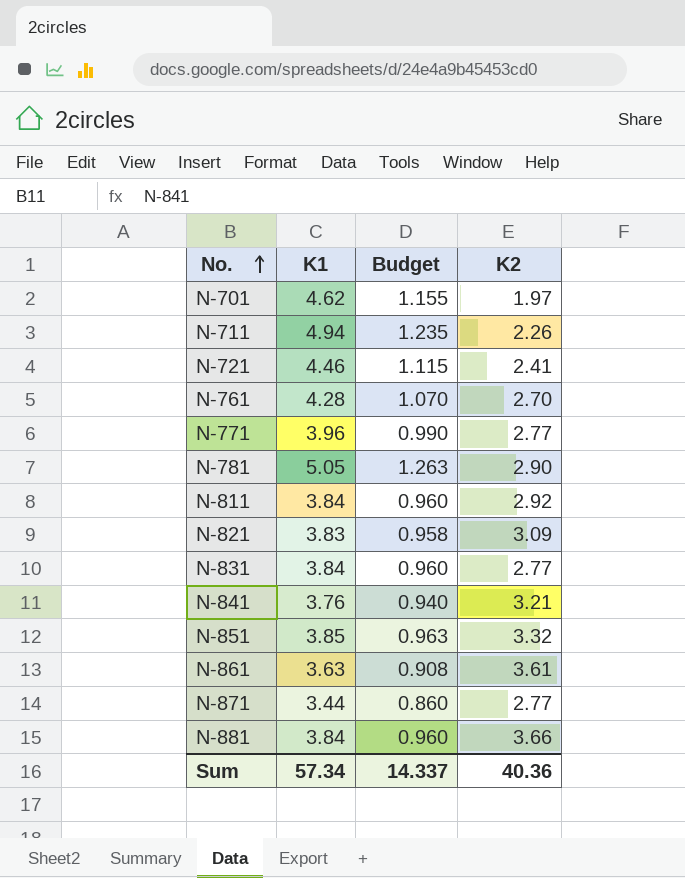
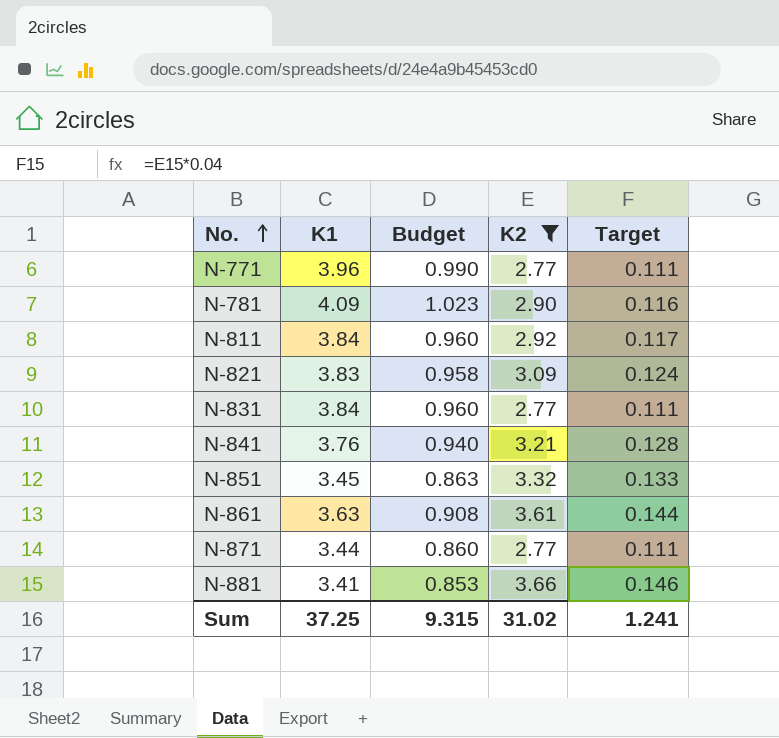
filter: none -> K2 >= 2.77
column Target | formula: none -> [K2] * 0.04
N-781 | K1: 5.05 -> 4.09
N-781 | Budget: 1.263 -> 1.023
N-851 | K1: 3.85 -> 3.45
N-851 | Budget: 0.963 -> 0.863
N-881 | K1: 3.84 -> 3.41
N-881 | Budget: 0.960 -> 0.853
Sum | K1: 57.34 -> 37.25
Sum | Budget: 14.337 -> 9.315
Sum | K2: 40.36 -> 31.02

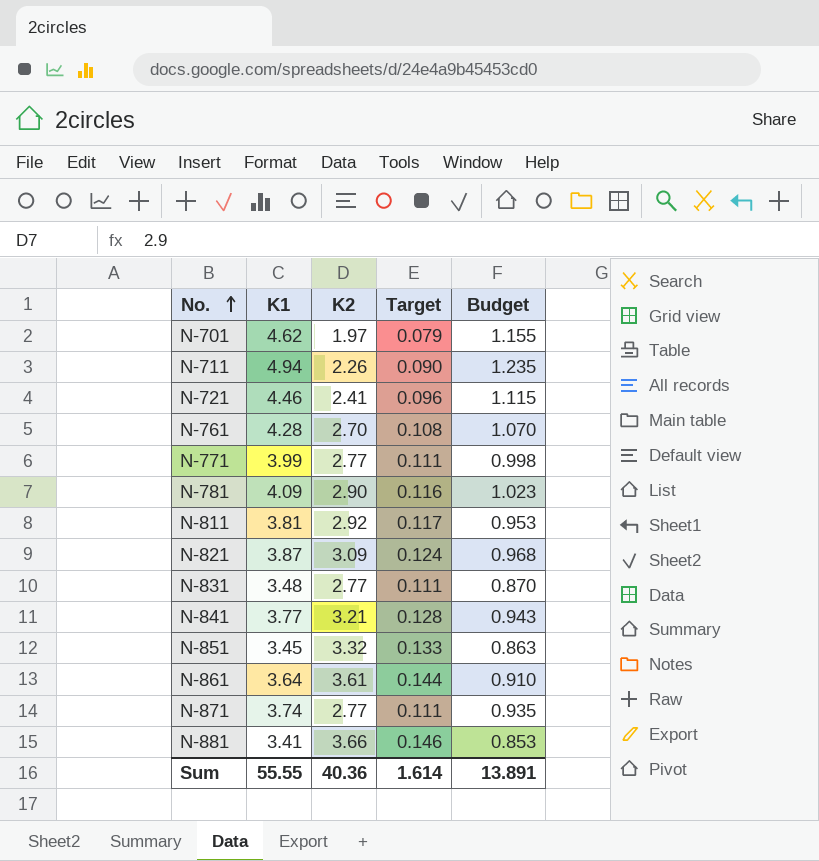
filter: K2 >= 2.77 -> none
column Budget | position: 3 -> 5
N-771 | K1: 3.96 -> 3.99
N-771 | Budget: 0.990 -> 0.998
N-811 | K1: 3.84 -> 3.81
N-811 | Budget: 0.960 -> 0.953
N-821 | K1: 3.83 -> 3.87
N-821 | Budget: 0.958 -> 0.968
N-831 | K1: 3.84 -> 3.48
N-831 | Budget: 0.960 -> 0.870
N-841 | K1: 3.76 -> 3.77
N-841 | Budget: 0.940 -> 0.943
N-861 | K1: 3.63 -> 3.64
N-861 | Budget: 0.908 -> 0.910
N-871 | K1: 3.44 -> 3.74
N-871 | Budget: 0.860 -> 0.935
Sum | K1: 37.25 -> 55.55
Sum | K2: 31.02 -> 40.36
Sum | Target: 1.241 -> 1.614
Sum | Budget: 9.315 -> 13.891

